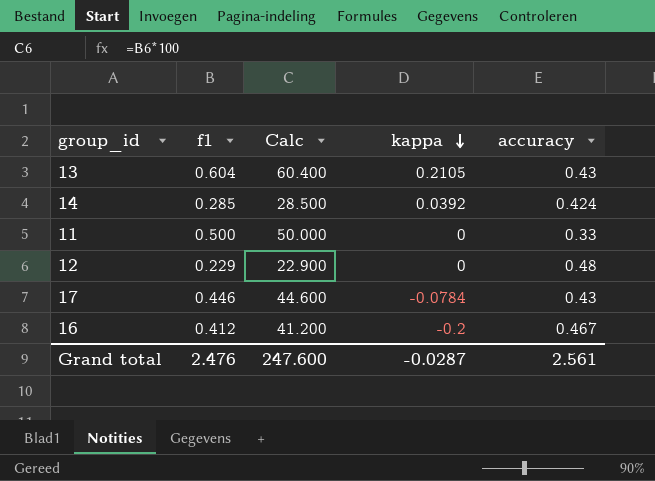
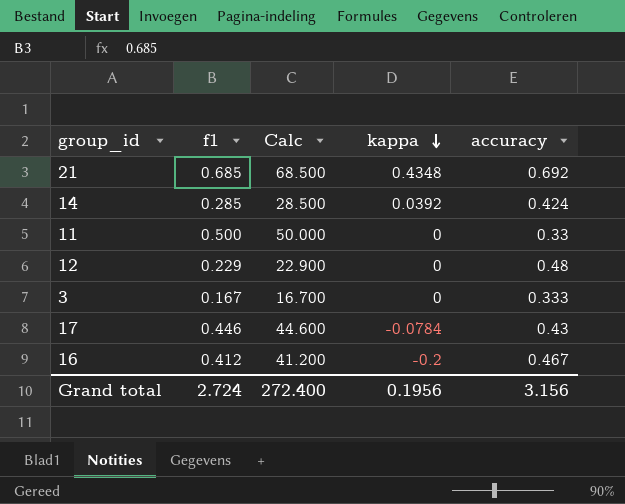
row 13: 0.604 | 60.400 | 0.2105 | 0.43 -> none
row 21: none -> 0.685 | 68.500 | 0.4348 | 0.692
row 3: none -> 0.167 | 16.700 | 0 | 0.333
Grand total | f1: 2.476 -> 2.724
Grand total | Calc: 247.600 -> 272.400
Grand total | kappa: -0.0287 -> 0.1956
Grand total | accuracy: 2.561 -> 3.156

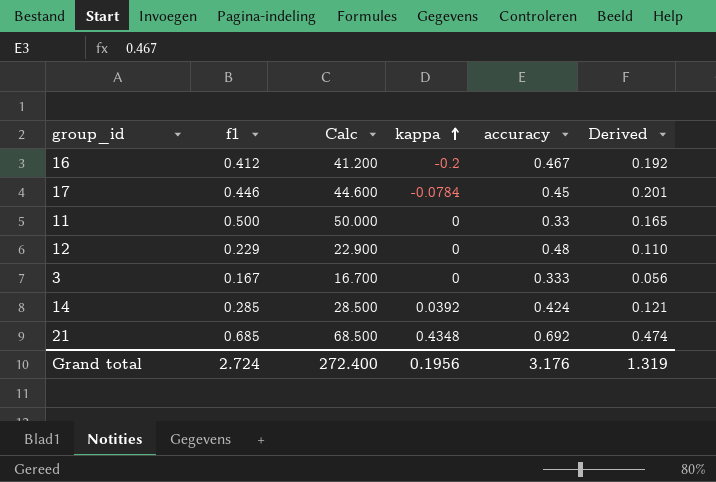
row order: kappa descending -> kappa ascending
column Derived | formula: none -> [f1] * [accuracy]
17 | accuracy: 0.43 -> 0.45
Grand total | accuracy: 3.156 -> 3.176

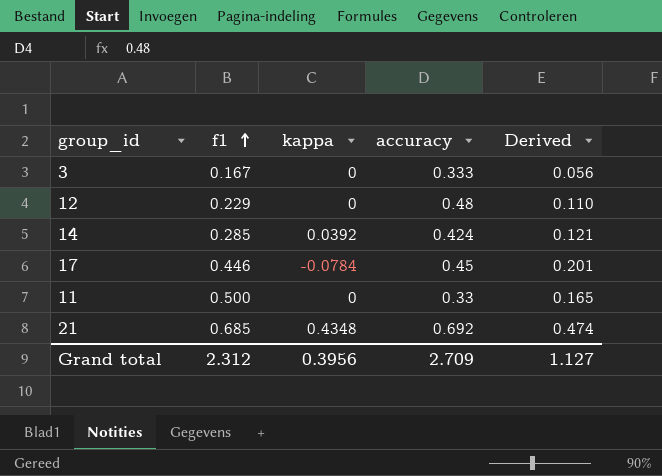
row order: kappa ascending -> f1 ascending
column Calc | formula: [f1] * 100 -> none
row 16: 0.412 | 41.200 | -0.2 | 0.467 | 0.192 -> none
Grand total | f1: 2.724 -> 2.312
Grand total | kappa: 0.1956 -> 0.3956
Grand total | accuracy: 3.176 -> 2.709
Grand total | Derived: 1.319 -> 1.127

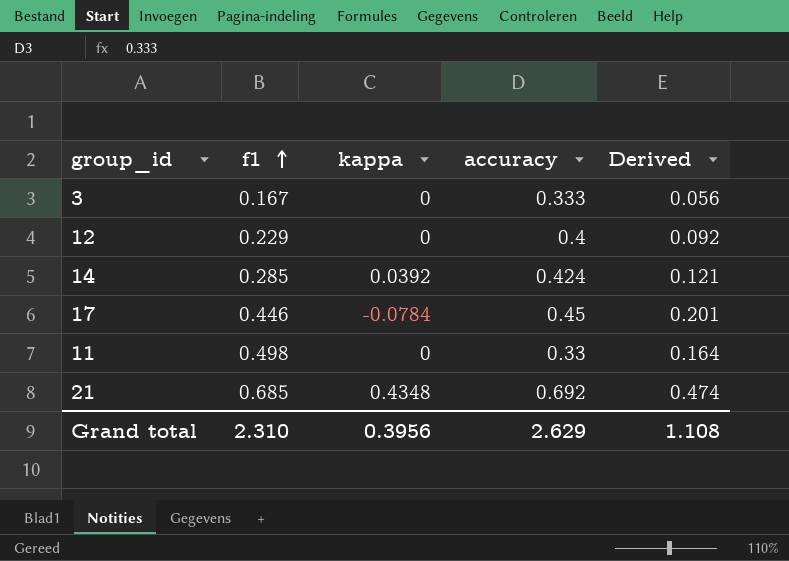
12 | accuracy: 0.48 -> 0.4
12 | Derived: 0.110 -> 0.092
11 | f1: 0.500 -> 0.498
11 | Derived: 0.165 -> 0.164
Grand total | f1: 2.312 -> 2.310
Grand total | accuracy: 2.709 -> 2.629
Grand total | Derived: 1.127 -> 1.108

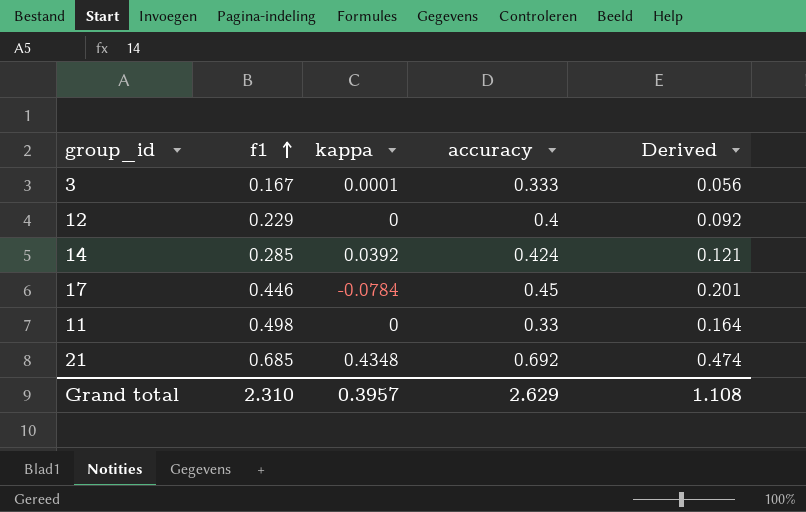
3 | kappa: 0 -> 0.0001
Grand total | kappa: 0.3956 -> 0.3957

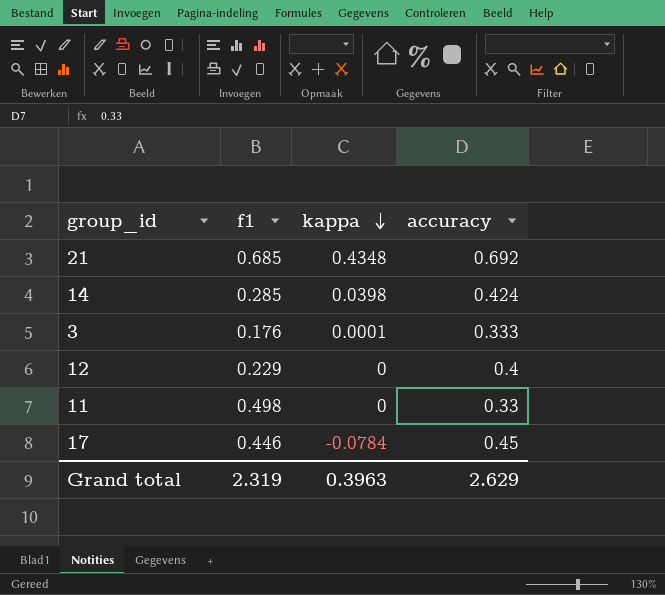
row order: f1 ascending -> kappa descending
column Derived | formula: [f1] * [accuracy] -> none
14 | kappa: 0.0392 -> 0.0398
3 | f1: 0.167 -> 0.176
Grand total | f1: 2.310 -> 2.319
Grand total | kappa: 0.3957 -> 0.3963

